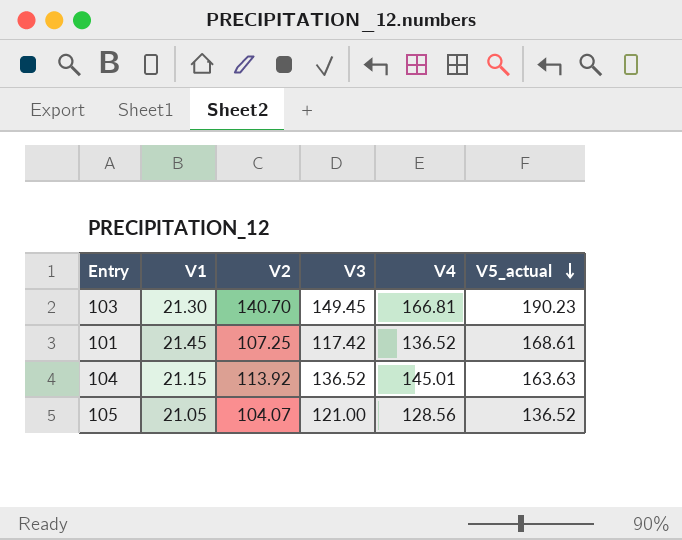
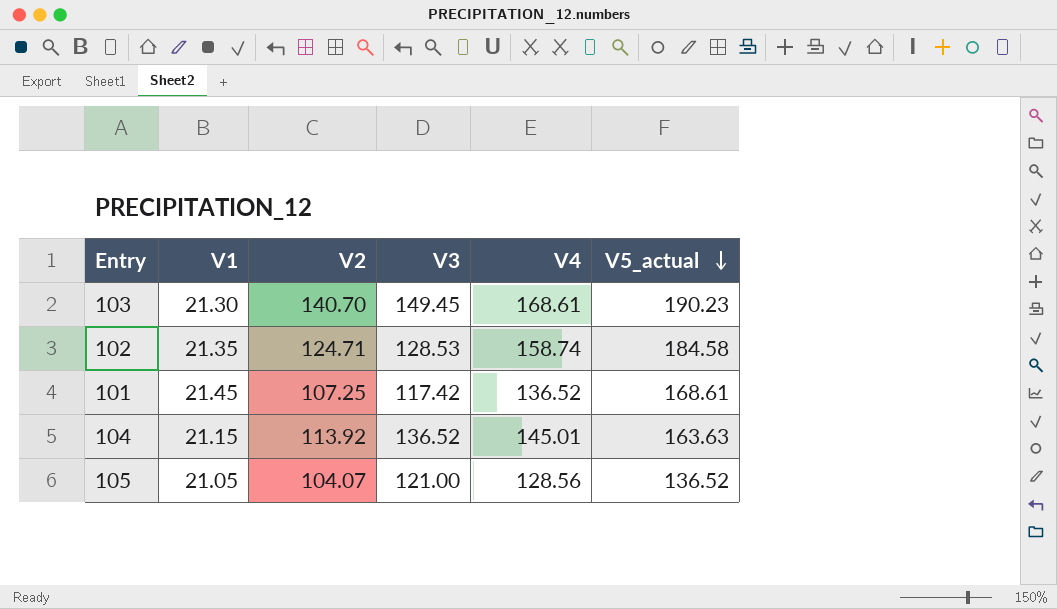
103 | V4: 166.81 -> 168.61
row 102: none -> 21.35 | 124.71 | 128.53 | 158.74 | 184.58

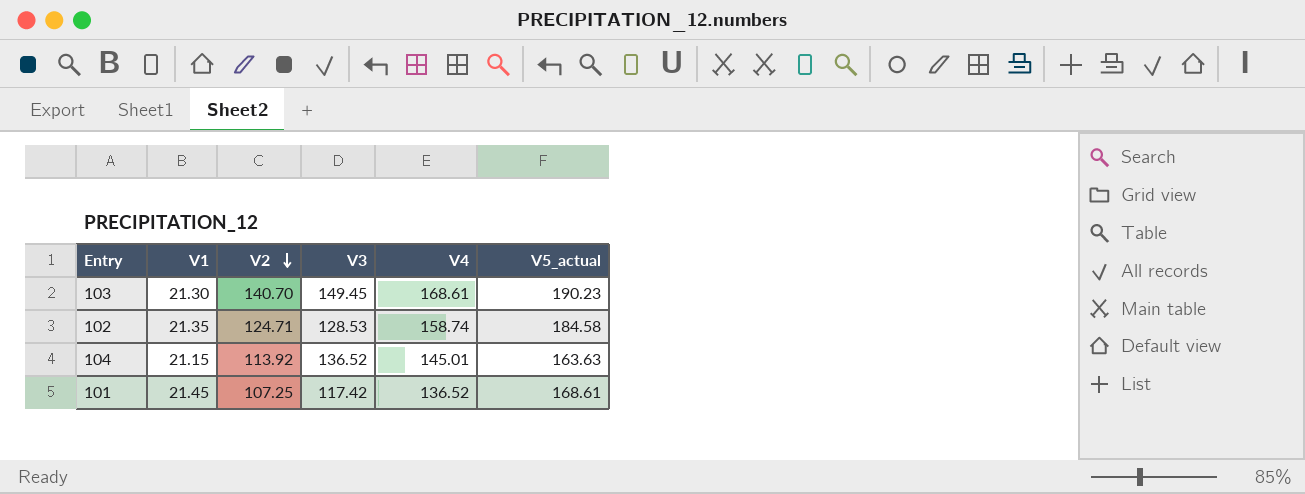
row order: V5_actual descending -> V2 descending
row 105: 21.05 | 104.07 | 121.00 | 128.56 | 136.52 -> none

